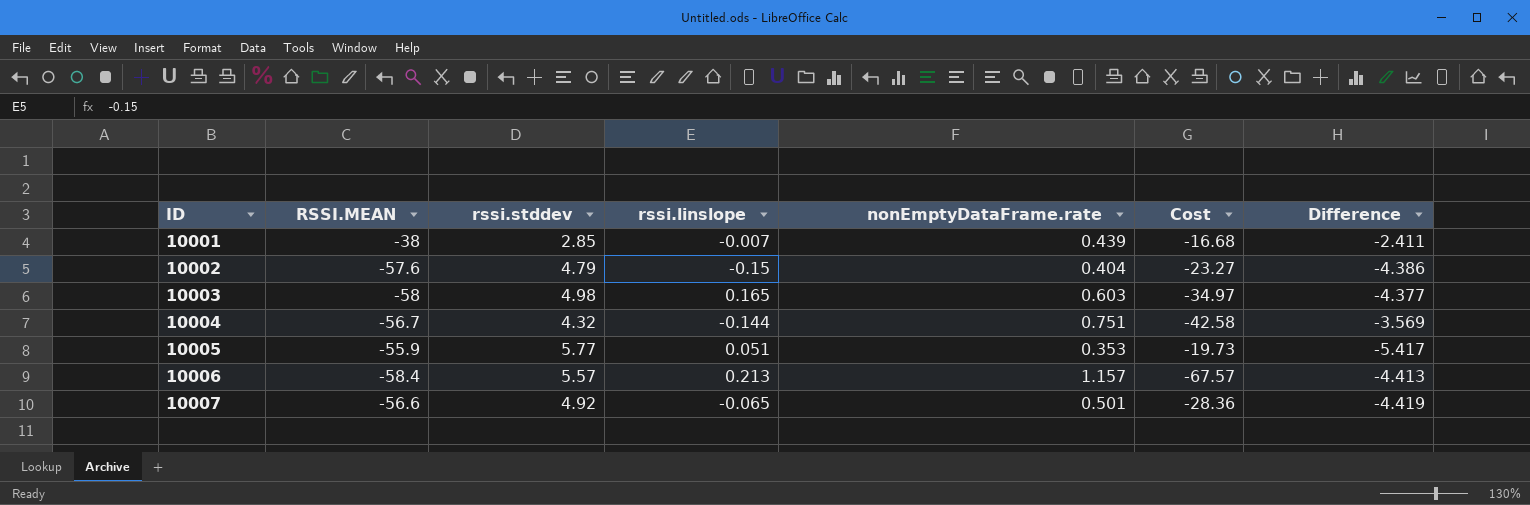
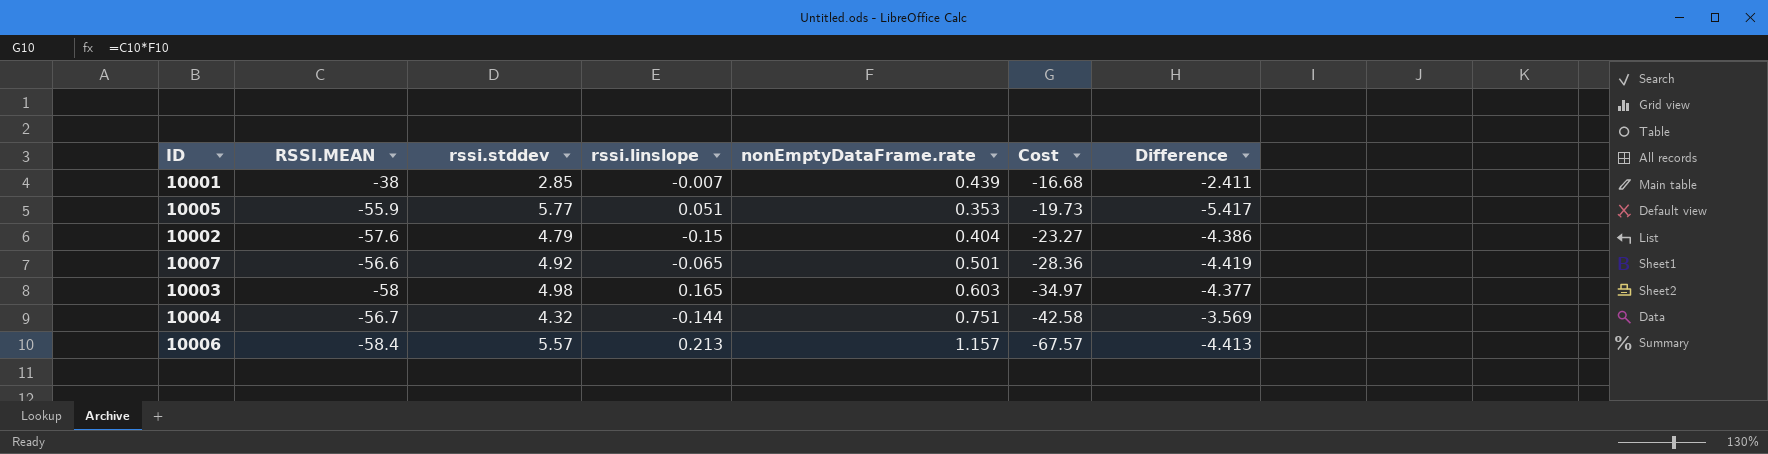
row order: ID ascending -> Cost descending

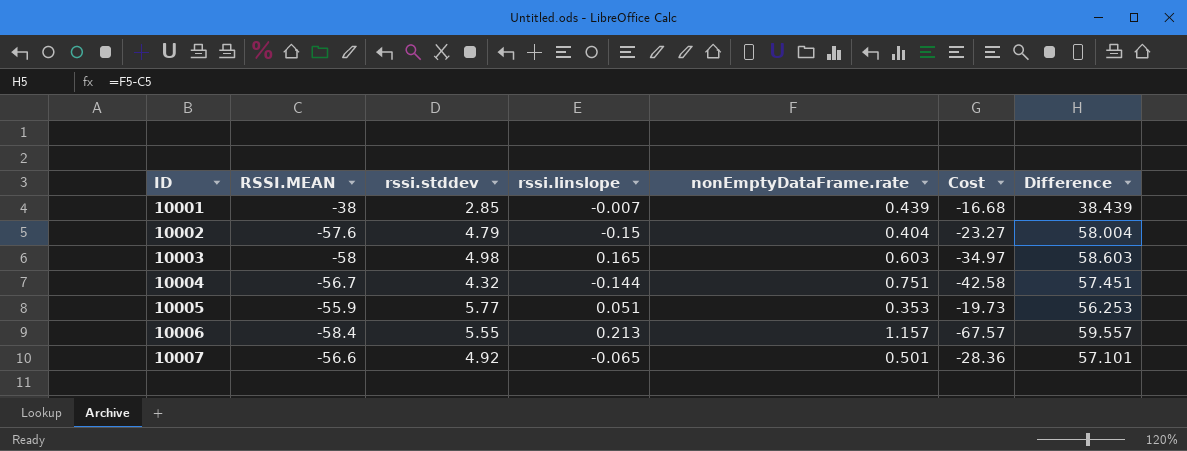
row order: Cost descending -> ID ascending
column Difference | formula: [nonEmptyDataFrame.rate] - [rssi.stddev] -> [nonEmptyDataFrame.rate] - [RSSI.MEAN]
10006 | rssi.stddev: 5.57 -> 5.55

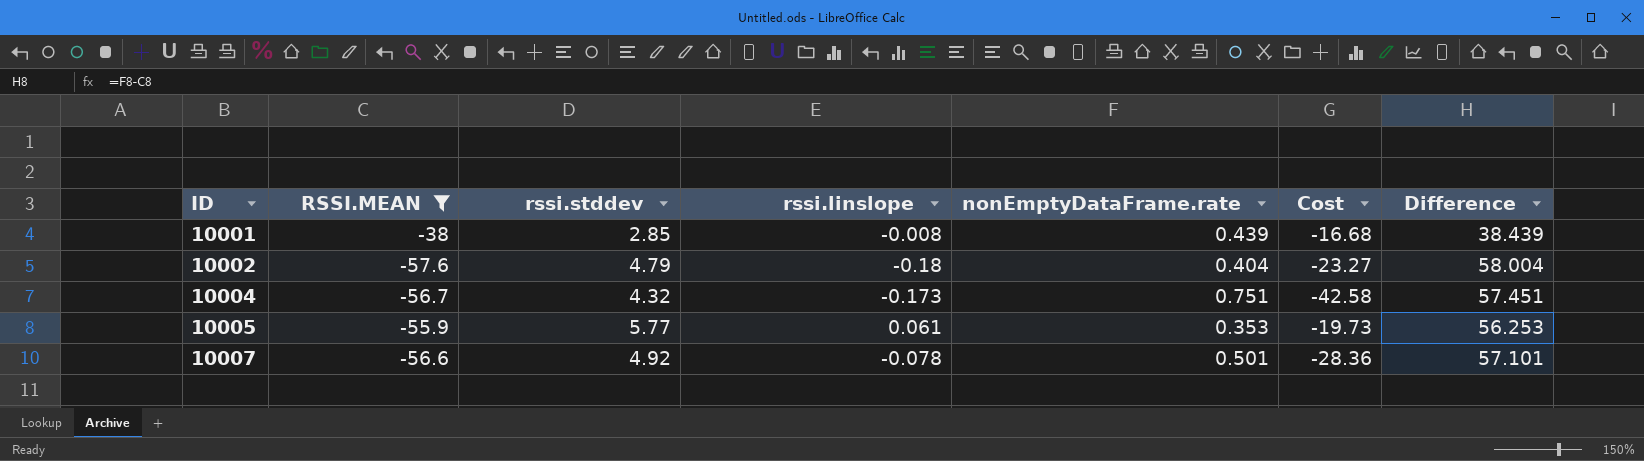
filter: none -> RSSI.MEAN >= -57.6
10001 | rssi.linslope: -0.007 -> -0.008
10002 | rssi.linslope: -0.15 -> -0.18
10004 | rssi.linslope: -0.144 -> -0.173
10005 | rssi.linslope: 0.051 -> 0.061
10007 | rssi.linslope: -0.065 -> -0.078

